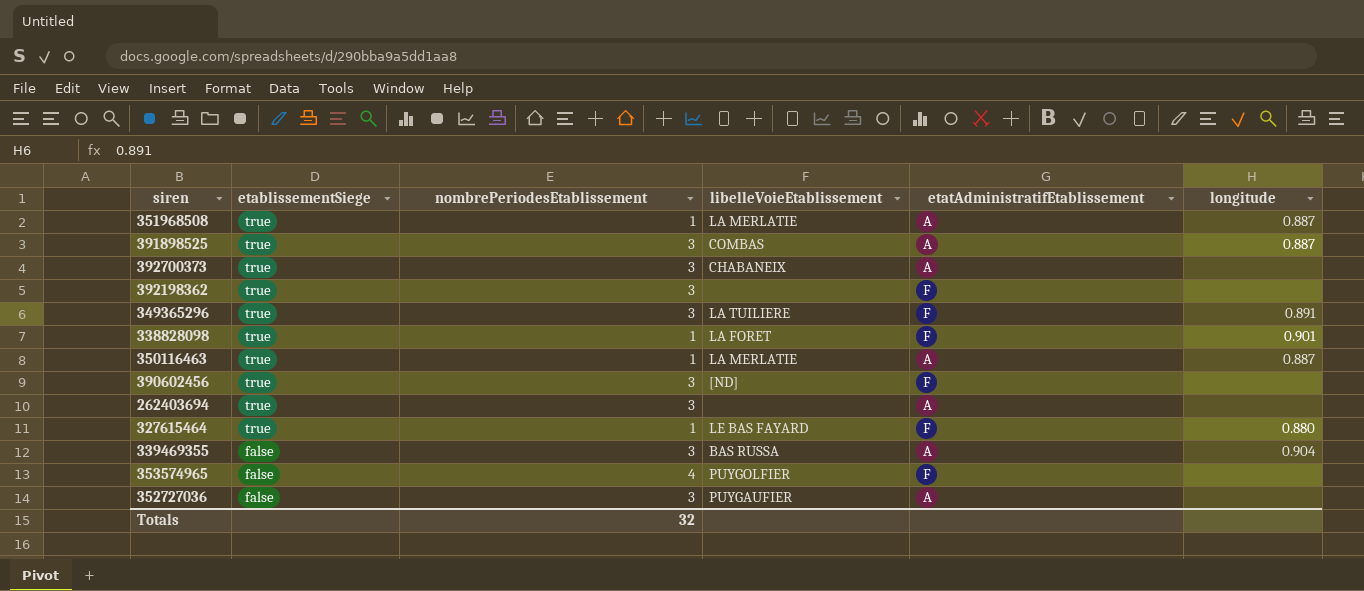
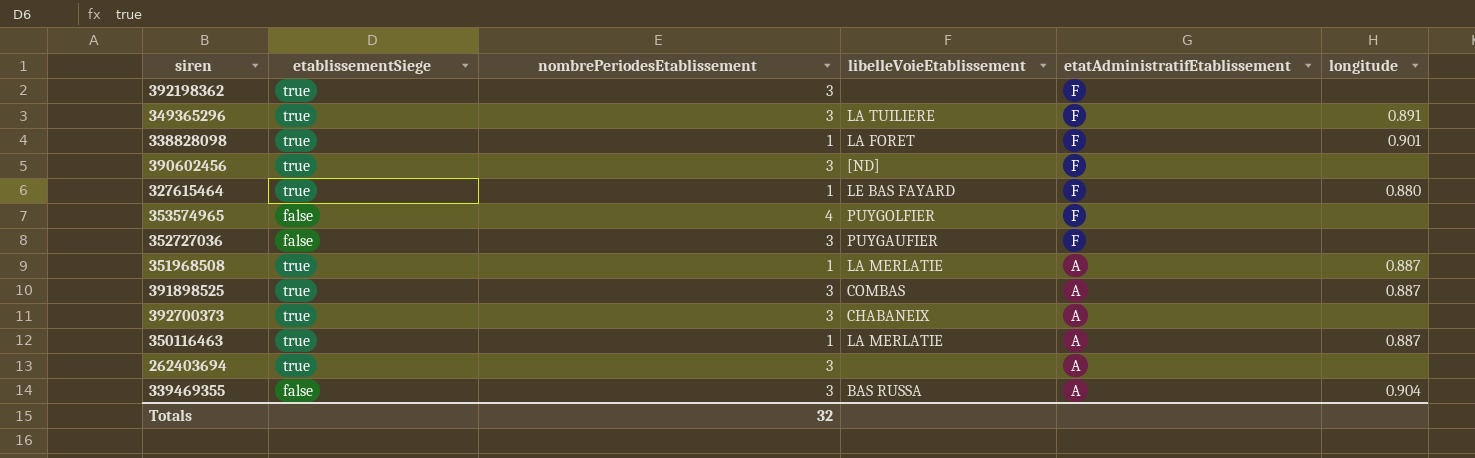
row order: etablissementSiege descending -> etatAdministratifEtablissement descending
352727036 | etatAdministratifEtablissement: A -> F

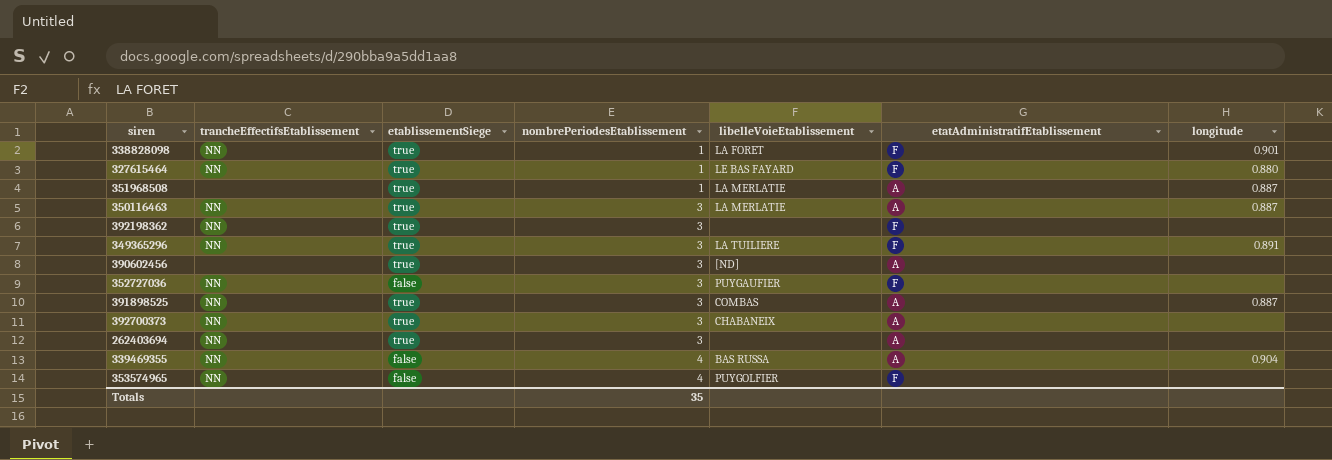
row order: etatAdministratifEtablissement descending -> nombrePeriodesEtablissement ascending
column trancheEffectifsEtablissement | position: none -> 2
350116463 | nombrePeriodesEtablissement: 1 -> 3
390602456 | etatAdministratifEtablissement: F -> A
339469355 | nombrePeriodesEtablissement: 3 -> 4
Totals | nombrePeriodesEtablissement: 32 -> 35

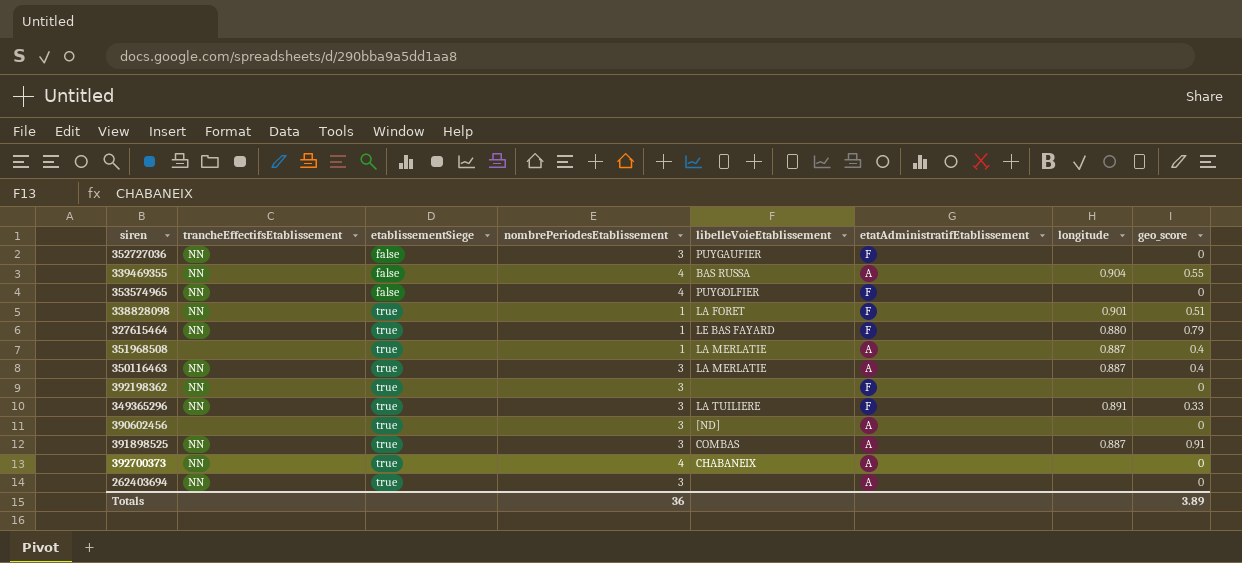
row order: nombrePeriodesEtablissement ascending -> etablissementSiege ascending
column geo_score | position: none -> 8
392700373 | nombrePeriodesEtablissement: 3 -> 4
Totals | nombrePeriodesEtablissement: 35 -> 36

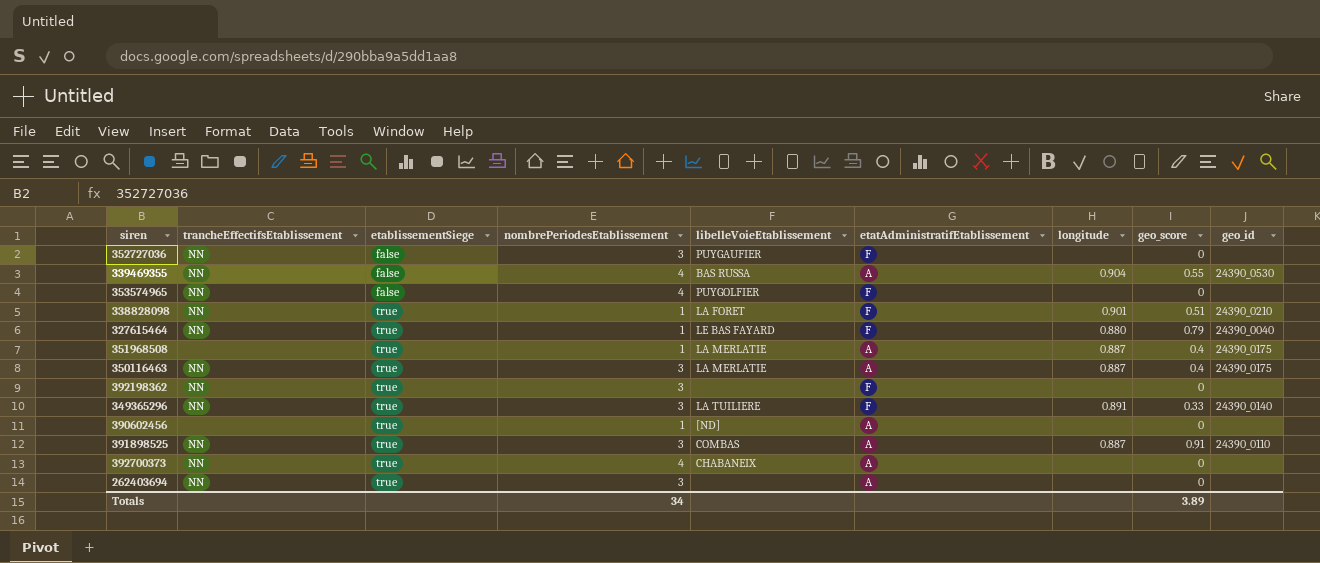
column geo_id | position: none -> 9
390602456 | nombrePeriodesEtablissement: 3 -> 1
Totals | nombrePeriodesEtablissement: 36 -> 34

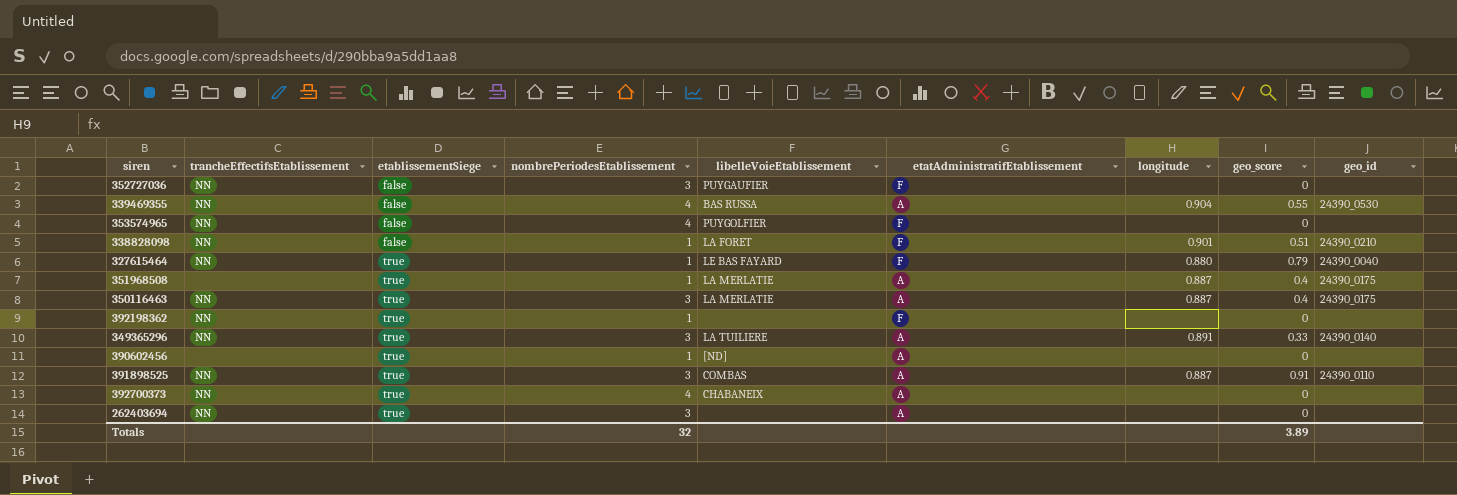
338828098 | etablissementSiege: true -> false
392198362 | nombrePeriodesEtablissement: 3 -> 1
349365296 | etatAdministratifEtablissement: F -> A
Totals | nombrePeriodesEtablissement: 34 -> 32

